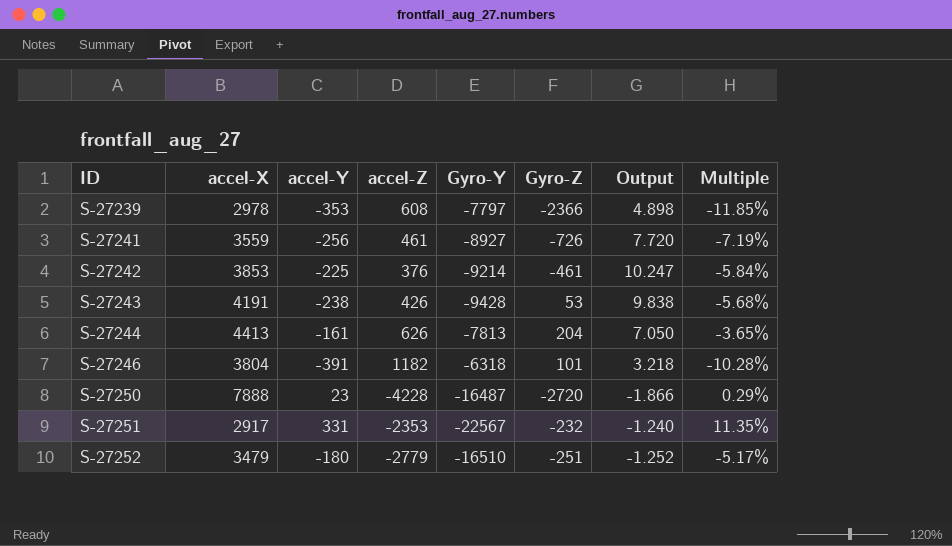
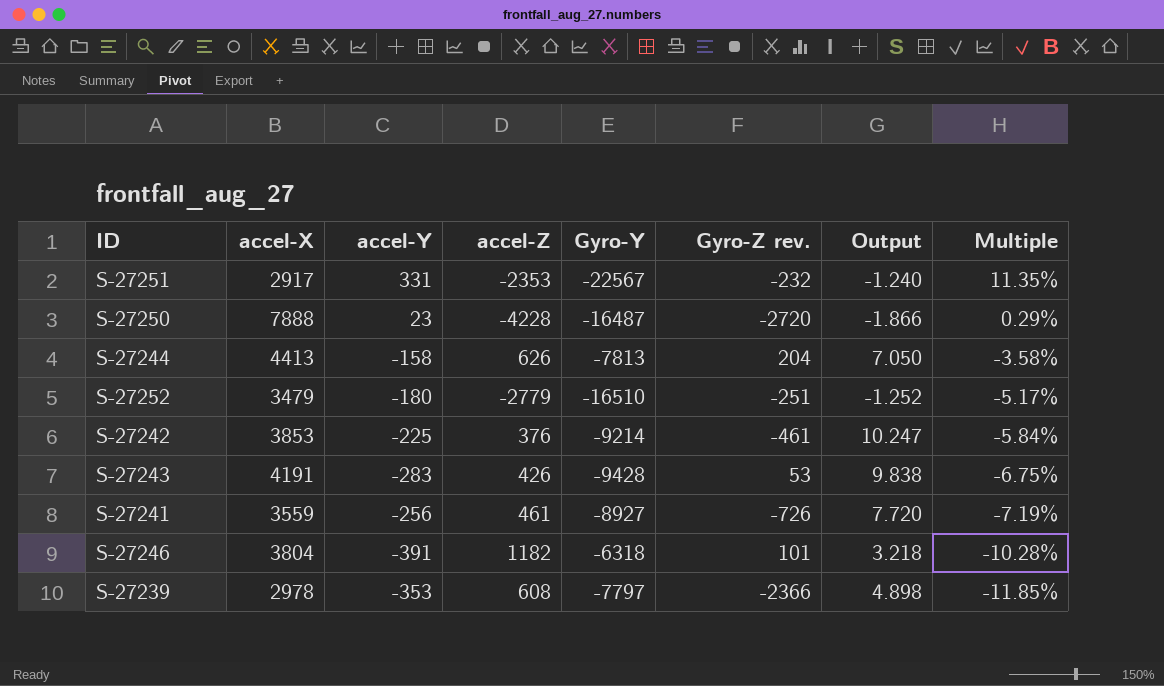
row order: ID ascending -> Multiple descending
column name: Gyro-Z -> Gyro-Z rev.
S-27244 | accel-Y: -161 -> -158
S-27244 | Multiple: -3.65% -> -3.58%
S-27243 | accel-Y: -238 -> -283
S-27243 | Multiple: -5.68% -> -6.75%

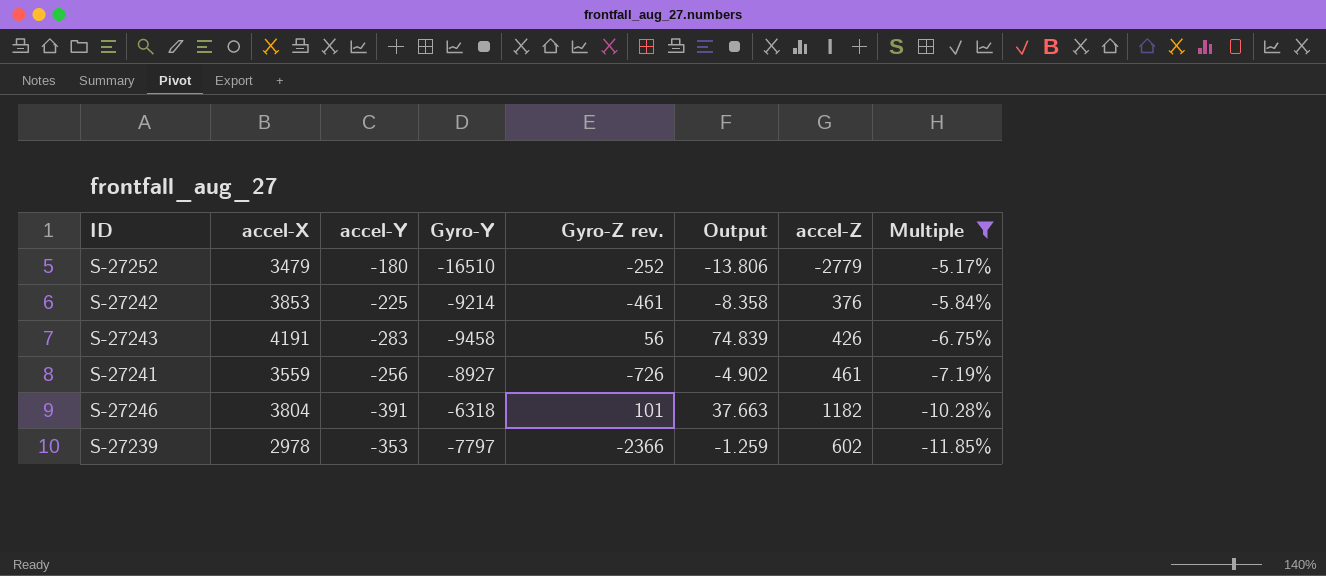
filter: none -> Multiple <= -5.17%
column Output | formula: [accel-X] / [accel-Z] -> [accel-X] / [Gyro-Z rev.]
column accel-Z | position: 4 -> 7
S-27252 | Gyro-Z rev.: -251 -> -252
S-27243 | Gyro-Y: -9428 -> -9458
S-27243 | Gyro-Z rev.: 53 -> 56
S-27239 | accel-Z: 608 -> 602

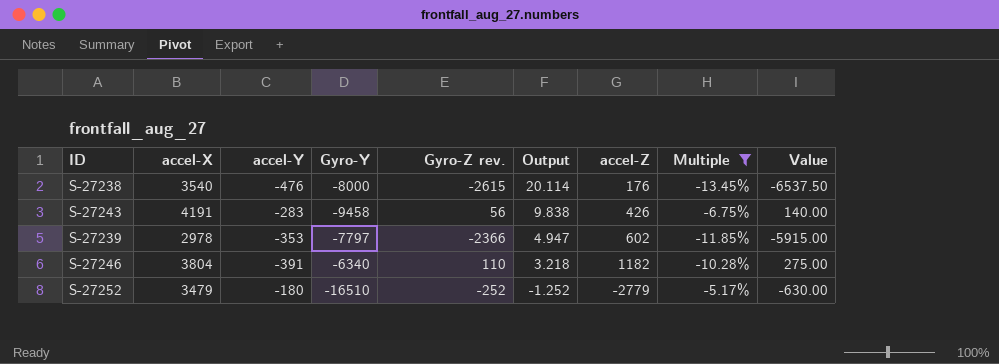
row order: Multiple descending -> Output descending
column Output | formula: [accel-X] / [Gyro-Z rev.] -> [accel-X] / [accel-Z]
column Value | formula: none -> [Gyro-Z rev.] * 2.5
row S-27242: 3853 | -225 | -9214 | -461 | -8.358 | 376 | -5.84% -> none
row S-27241: 3559 | -256 | -8927 | -726 | -4.902 | 461 | -7.19% -> none
row S-27238: none -> 3540 | -476 | -8000 | -2615 | 20.114 | 176 | -13.45% | -6537.50
S-27246 | Gyro-Y: -6318 -> -6340
S-27246 | Gyro-Z rev.: 101 -> 110

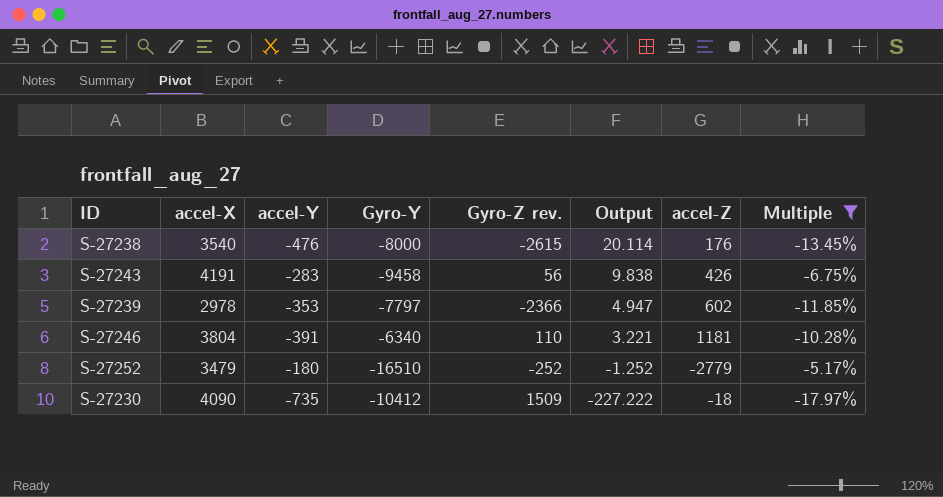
column Value | formula: [Gyro-Z rev.] * 2.5 -> none
S-27246 | Output: 3.218 -> 3.221
S-27246 | accel-Z: 1182 -> 1181
row S-27230: none -> 4090 | -735 | -10412 | 1509 | -227.222 | -18 | -17.97%

